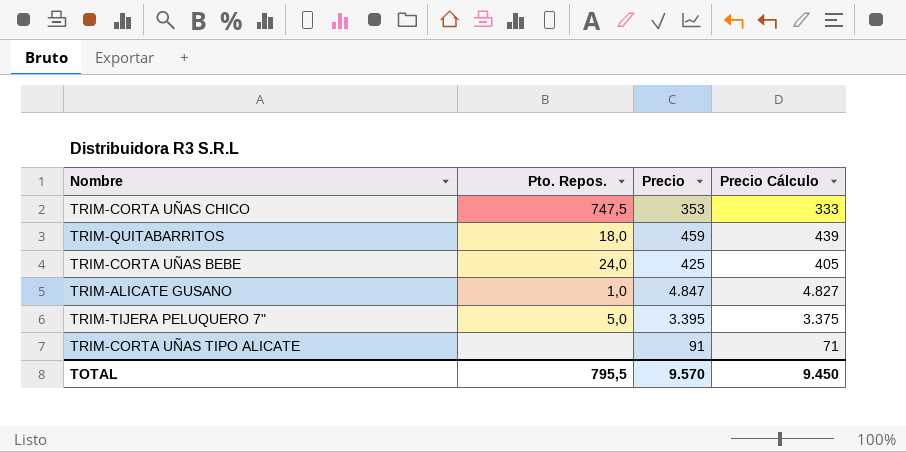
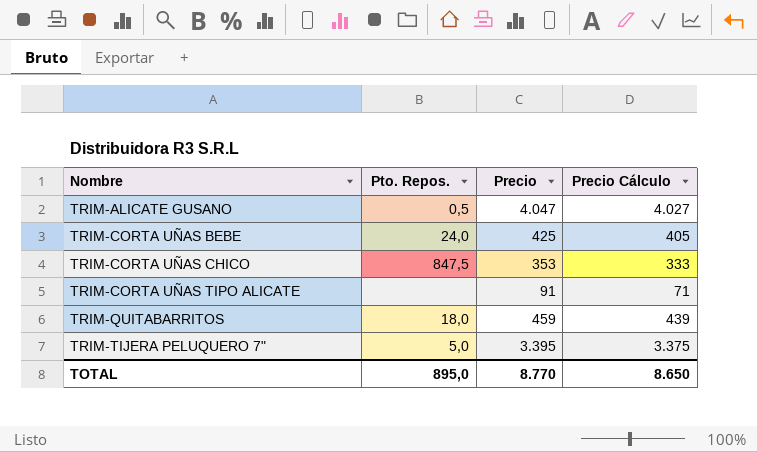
row order: none -> Nombre ascending
TRIM-ALICATE GUSANO | Pto. Repos.: 1,0 -> 0,5
TRIM-ALICATE GUSANO | Precio: 4.847 -> 4.047
TRIM-ALICATE GUSANO | Precio Cálculo: 4.827 -> 4.027
TRIM-CORTA UÑAS CHICO | Pto. Repos.: 747,5 -> 847,5
TOTAL | Pto. Repos.: 795,5 -> 895,0
TOTAL | Precio: 9.570 -> 8.770
TOTAL | Precio Cálculo: 9.450 -> 8.650

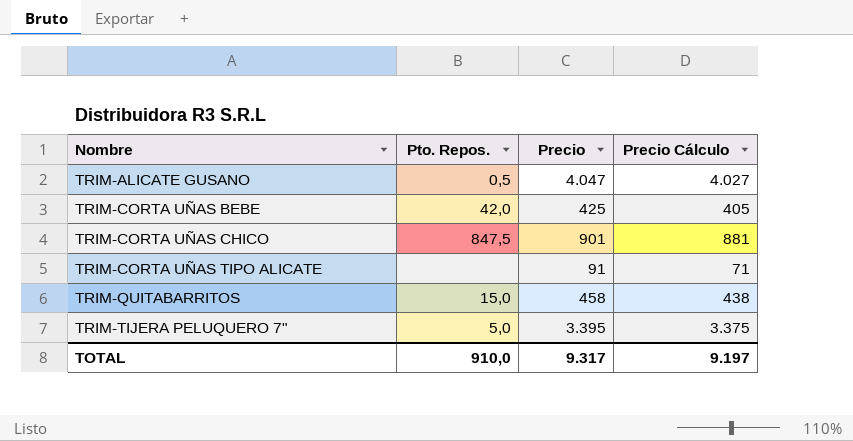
TRIM-CORTA UÑAS BEBE | Pto. Repos.: 24,0 -> 42,0
TRIM-CORTA UÑAS CHICO | Precio: 353 -> 901
TRIM-CORTA UÑAS CHICO | Precio Cálculo: 333 -> 881
TRIM-QUITABARRITOS | Pto. Repos.: 18,0 -> 15,0
TRIM-QUITABARRITOS | Precio: 459 -> 458
TRIM-QUITABARRITOS | Precio Cálculo: 439 -> 438
TOTAL | Pto. Repos.: 895,0 -> 910,0
TOTAL | Precio: 8.770 -> 9.317
TOTAL | Precio Cálculo: 8.650 -> 9.197

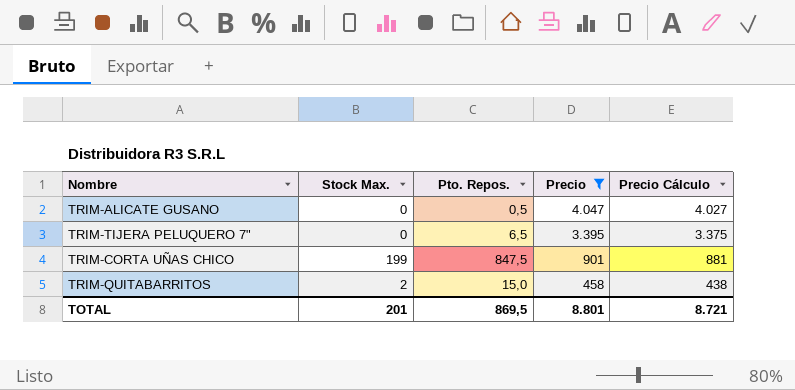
filter: none -> Precio >= 458
row order: Nombre ascending -> Precio descending
column Stock Max. | position: none -> 2
TRIM-TIJERA PELUQUERO 7" | Pto. Repos.: 5,0 -> 6,5
TOTAL | Pto. Repos.: 910,0 -> 869,5
TOTAL | Precio: 9.317 -> 8.801
TOTAL | Precio Cálculo: 9.197 -> 8.721

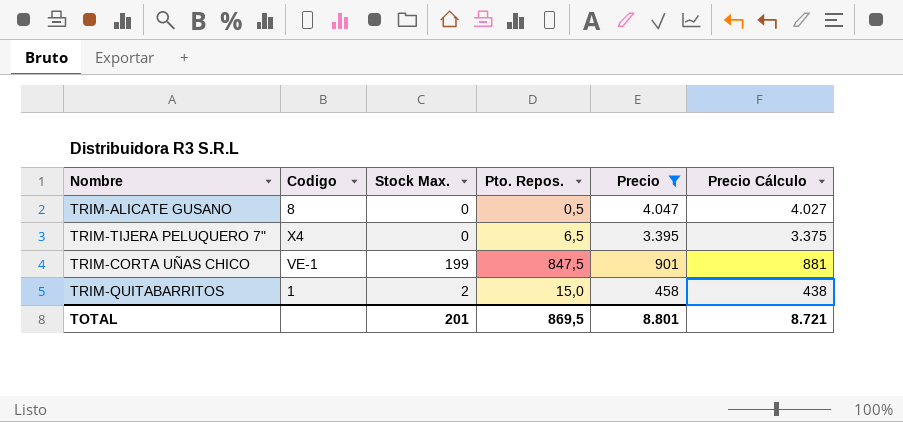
column Codigo | position: none -> 2

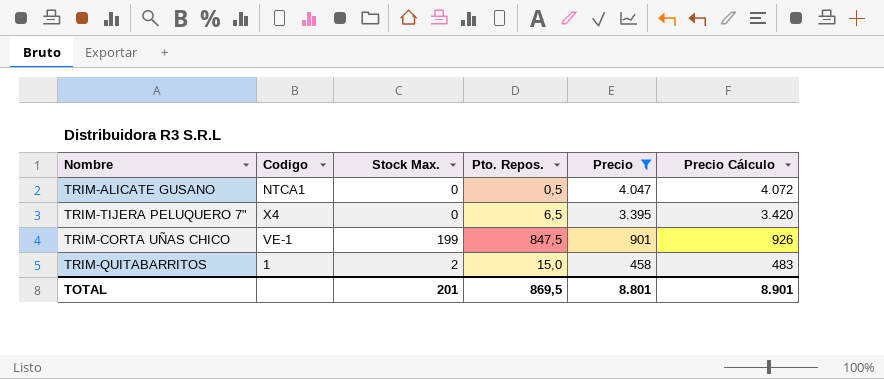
column Precio Cálculo | formula: [Precio] - 20 -> [Precio] + 25
TRIM-ALICATE GUSANO | Codigo: 8 -> NTCA1
TOTAL | Precio Cálculo: 8.721 -> 8.901

